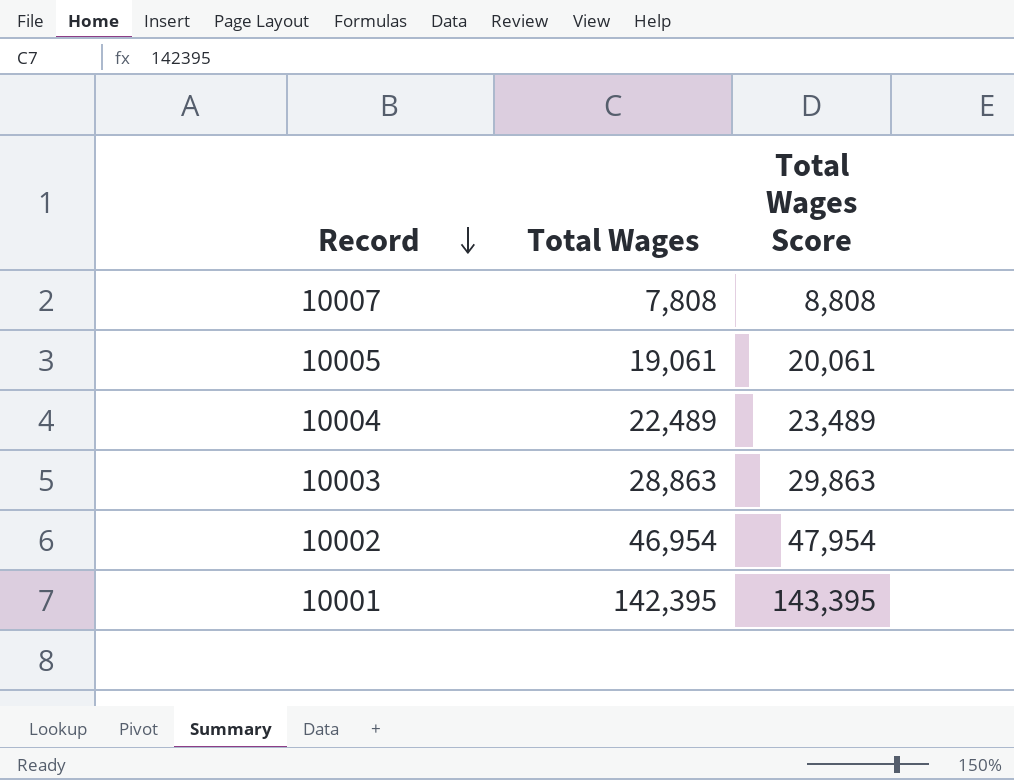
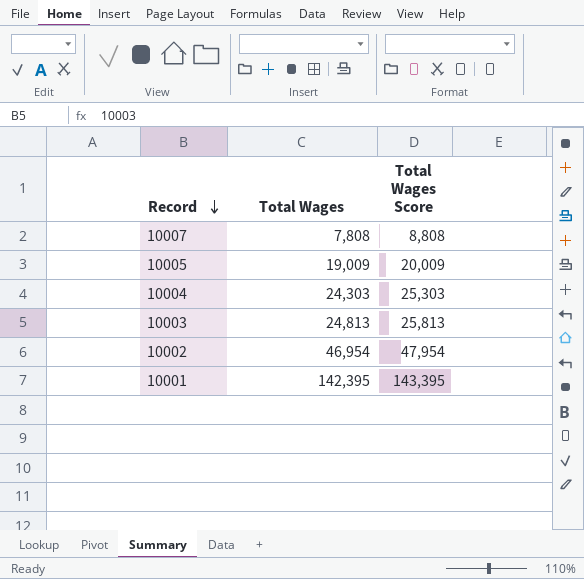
10005 | Total Wages: 19,061 -> 19,009
10005 | Total Wages Score: 20,061 -> 20,009
10004 | Total Wages: 22,489 -> 24,303
10004 | Total Wages Score: 23,489 -> 25,303
10003 | Total Wages: 28,863 -> 24,813
10003 | Total Wages Score: 29,863 -> 25,813

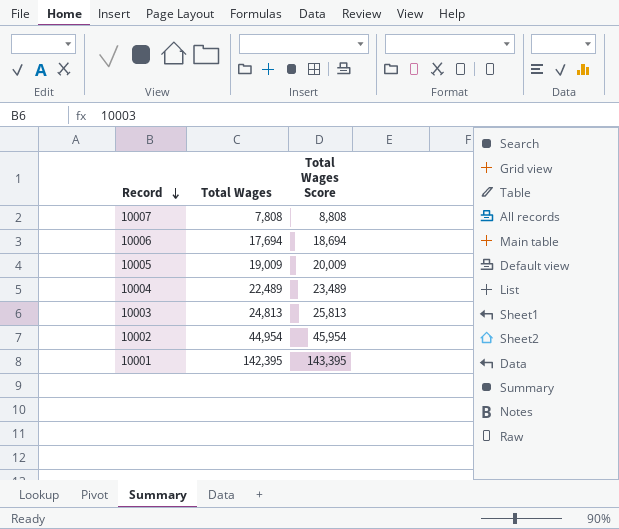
row 10006: none -> 17,694 | 18,694
10004 | Total Wages: 24,303 -> 22,489
10004 | Total Wages Score: 25,303 -> 23,489
10002 | Total Wages: 46,954 -> 44,954
10002 | Total Wages Score: 47,954 -> 45,954

